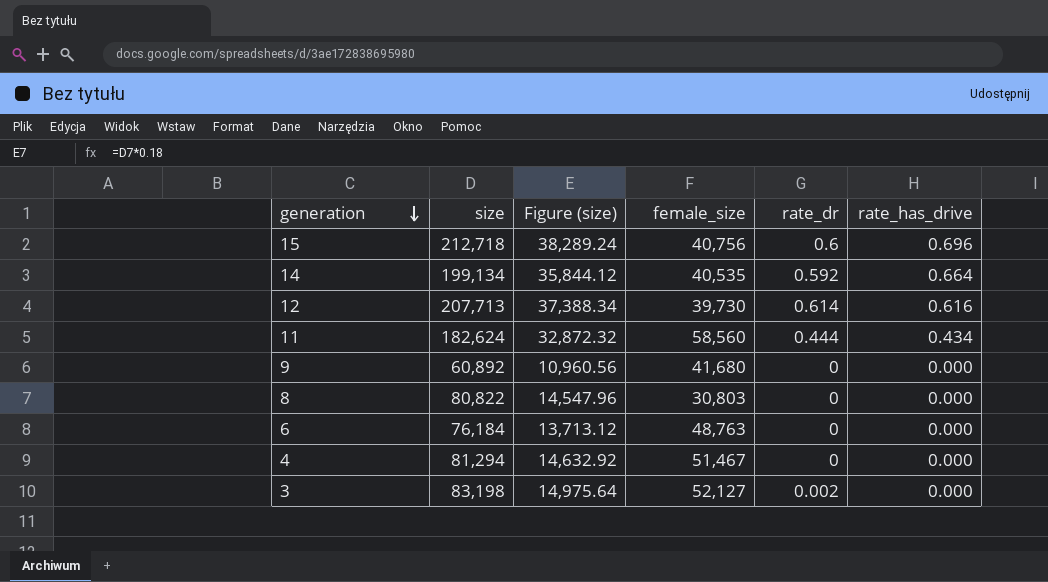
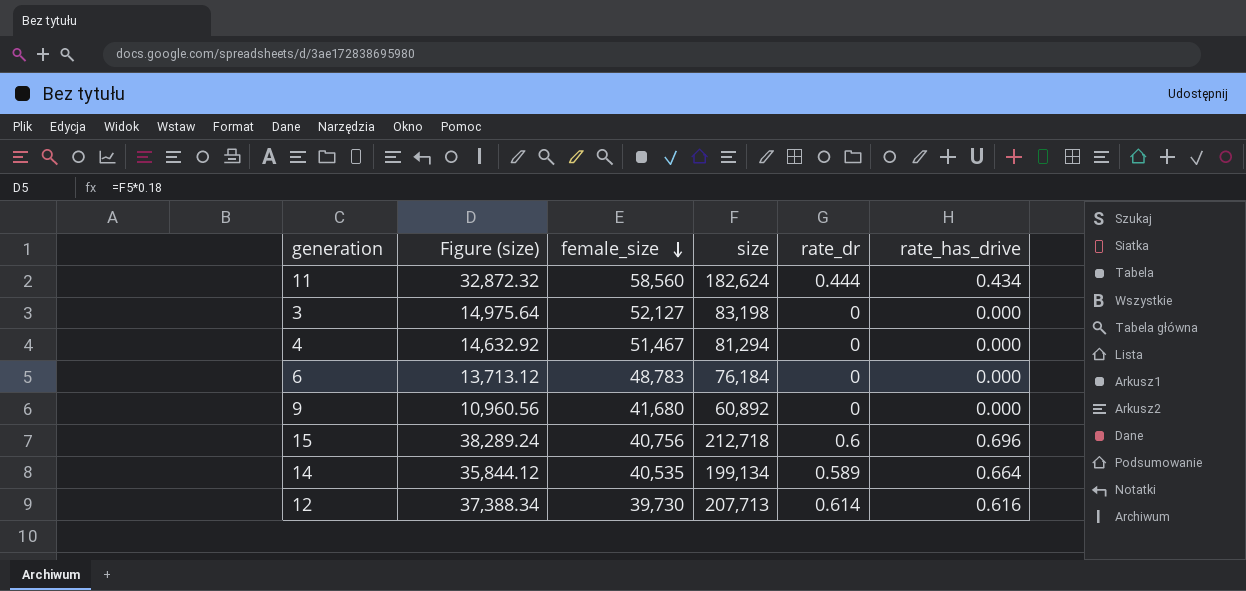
row order: generation descending -> female_size descending
column size | position: 2 -> 4
row 8: 80,822 | 14,547.96 | 30,803 | 0 | 0.000 -> none
3 | rate_dr: 0.002 -> 0
6 | female_size: 48,763 -> 48,783
14 | rate_dr: 0.592 -> 0.589

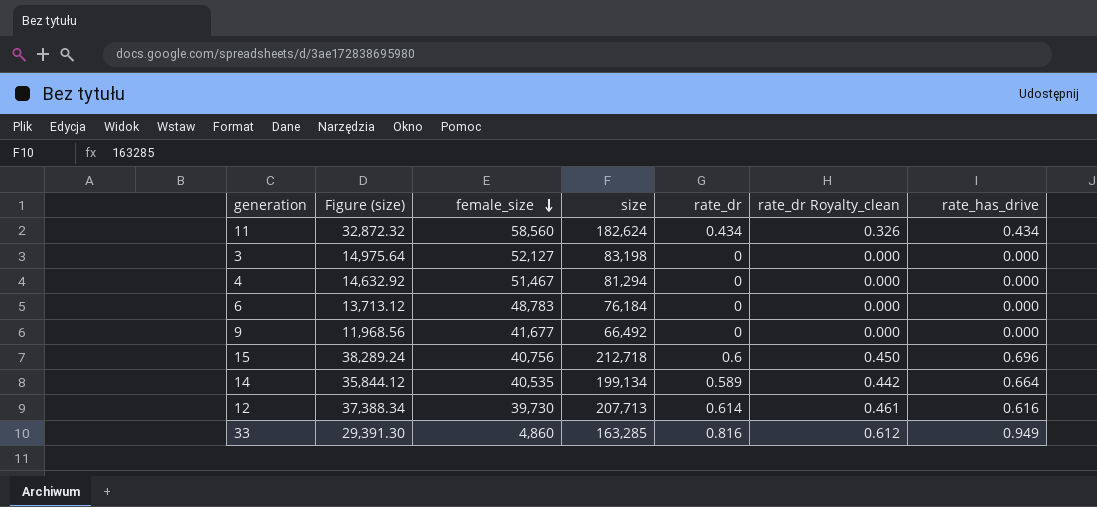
column rate_dr Royalty_clean | formula: none -> [rate_dr] * 0.75
11 | rate_dr: 0.444 -> 0.434
9 | Figure (size): 10,960.56 -> 11,968.56
9 | female_size: 41,680 -> 41,677
9 | size: 60,892 -> 66,492
row 33: none -> 29,391.30 | 4,860 | 163,285 | 0.816 | 0.612 | 0.949

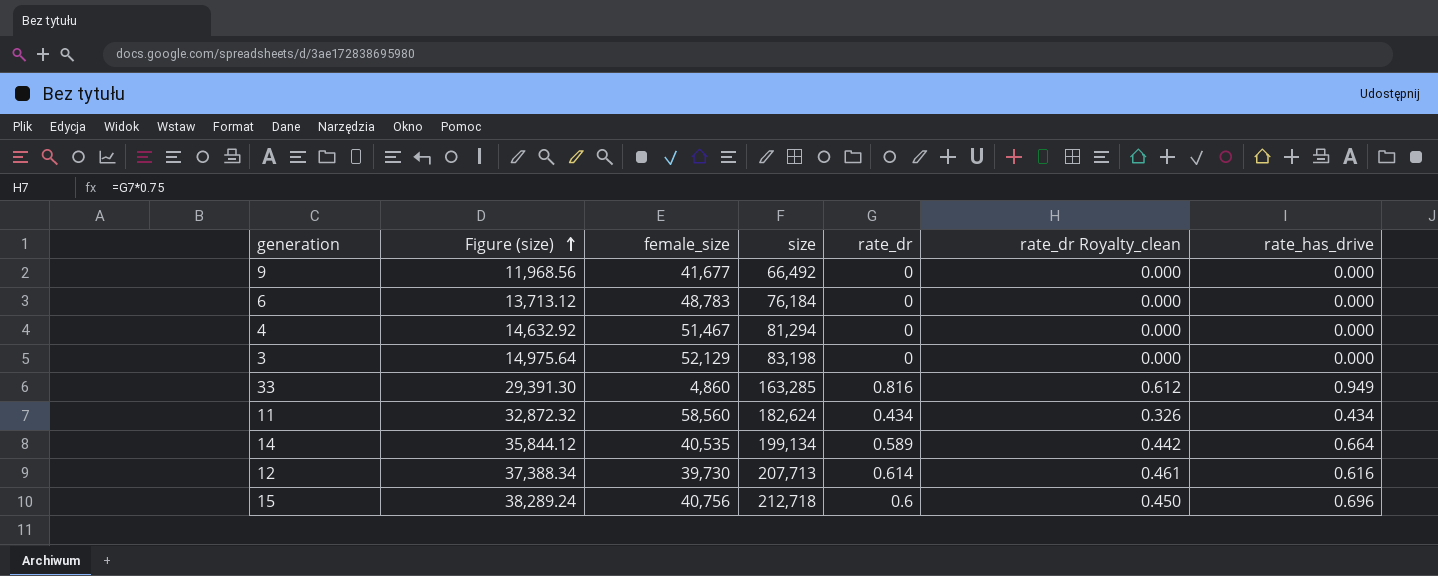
row order: female_size descending -> Figure (size) ascending
3 | female_size: 52,127 -> 52,129

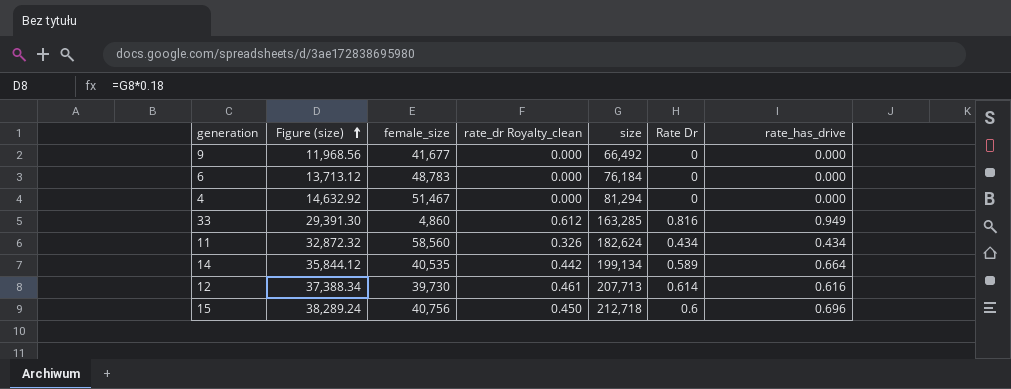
column rate_dr Royalty_clean | position: 6 -> 4
column name: rate_dr -> Rate Dr
row 3: 14,975.64 | 52,129 | 83,198 | 0 | 0.000 | 0.000 -> none

